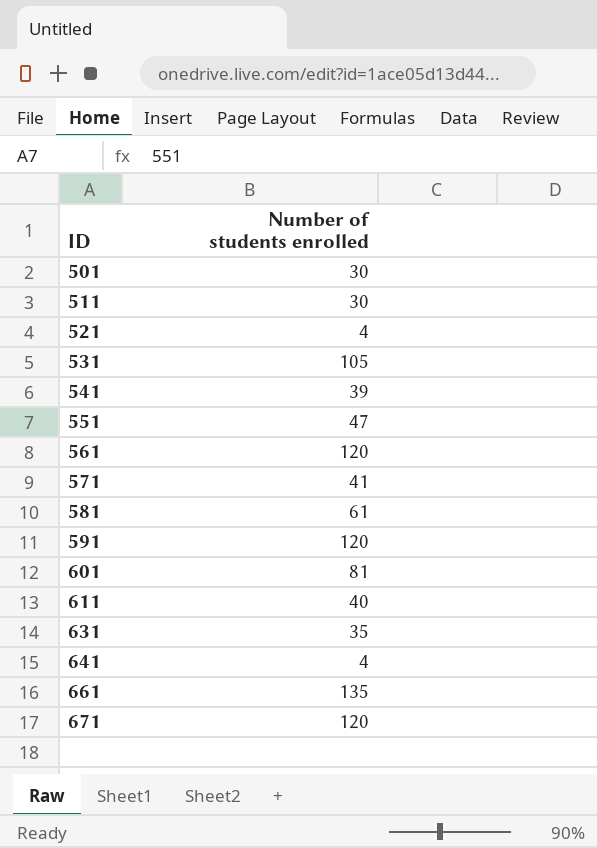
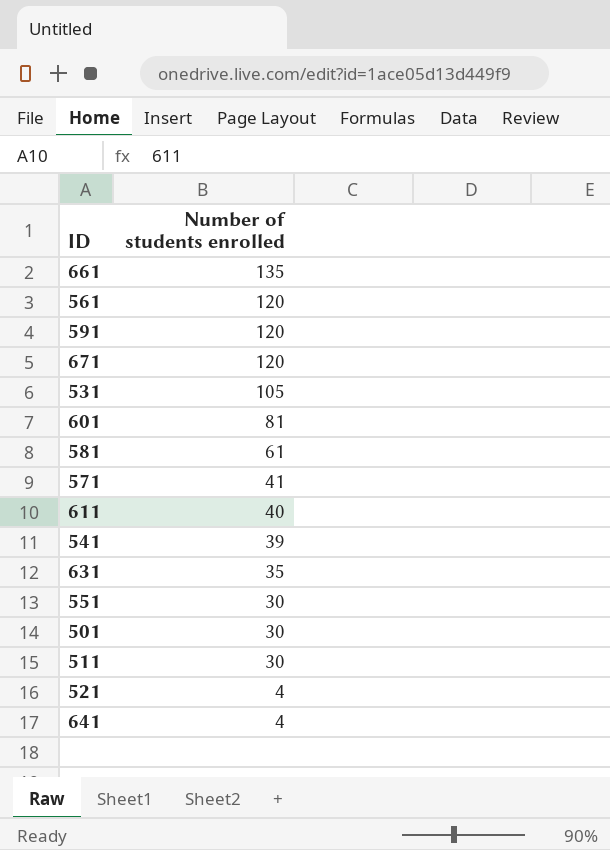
row order: ID ascending -> Number of students enrolled descending
551 | Number of students enrolled: 47 -> 30

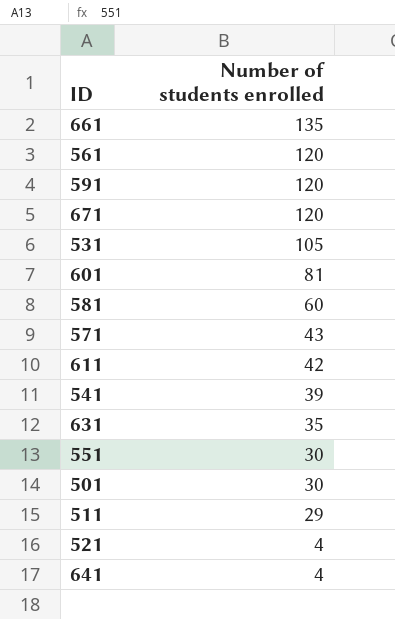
581 | Number of students enrolled: 61 -> 60
571 | Number of students enrolled: 41 -> 43
611 | Number of students enrolled: 40 -> 42
511 | Number of students enrolled: 30 -> 29

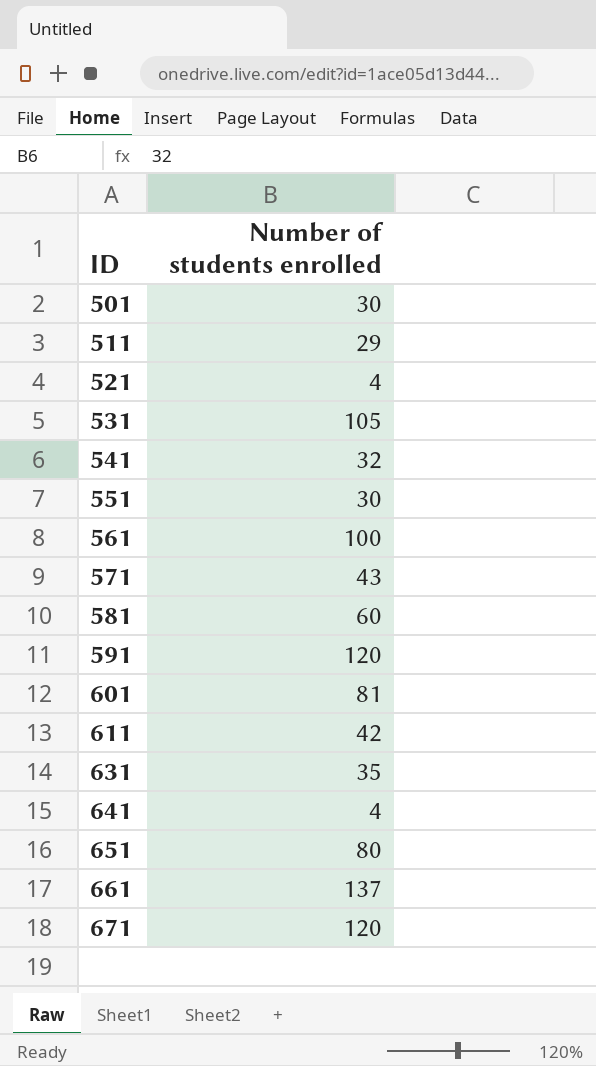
row order: Number of students enrolled descending -> ID ascending
541 | Number of students enrolled: 39 -> 32
561 | Number of students enrolled: 120 -> 100
row 651: none -> 80
661 | Number of students enrolled: 135 -> 137

